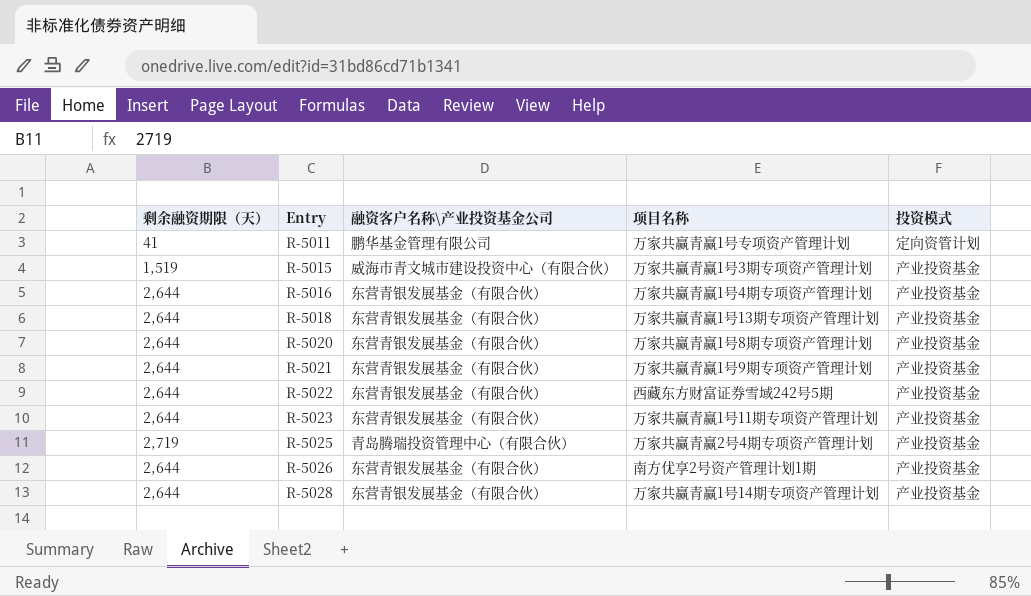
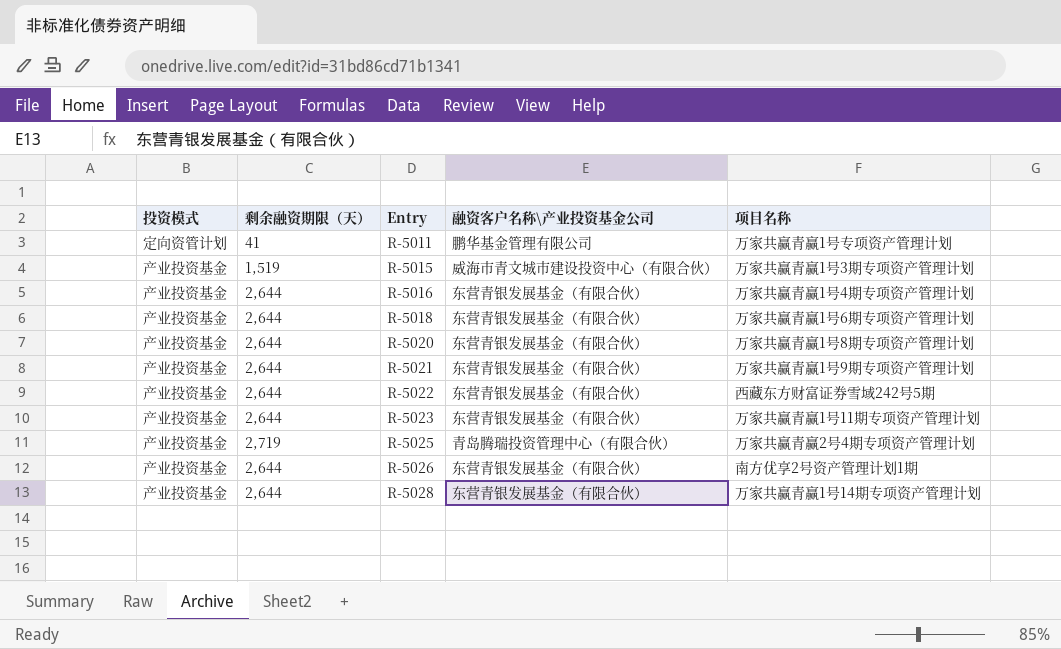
column 投资模式 | position: 5 -> 1
R-5018 | 项目名称: 万家共赢青赢1号13期专项资产管理计划 -> 万家共赢青赢1号6期专项资产管理计划

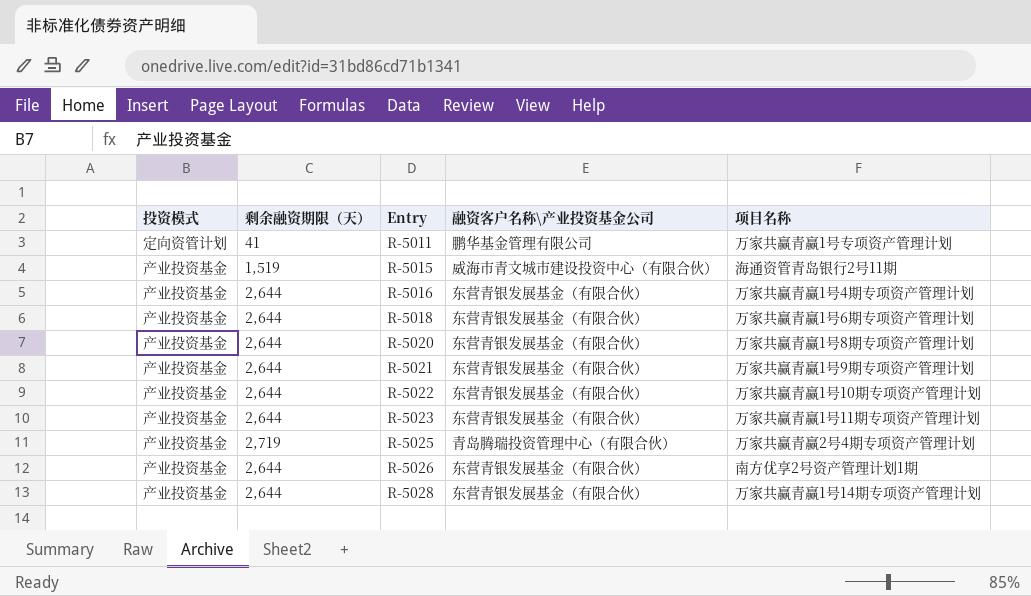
R-5015 | 项目名称: 万家共赢青赢1号3期专项资产管理计划 -> 海通资管青岛银行2号11期
R-5022 | 项目名称: 西藏东方财富证券雪域242号5期 -> 万家共赢青赢1号10期专项资产管理计划

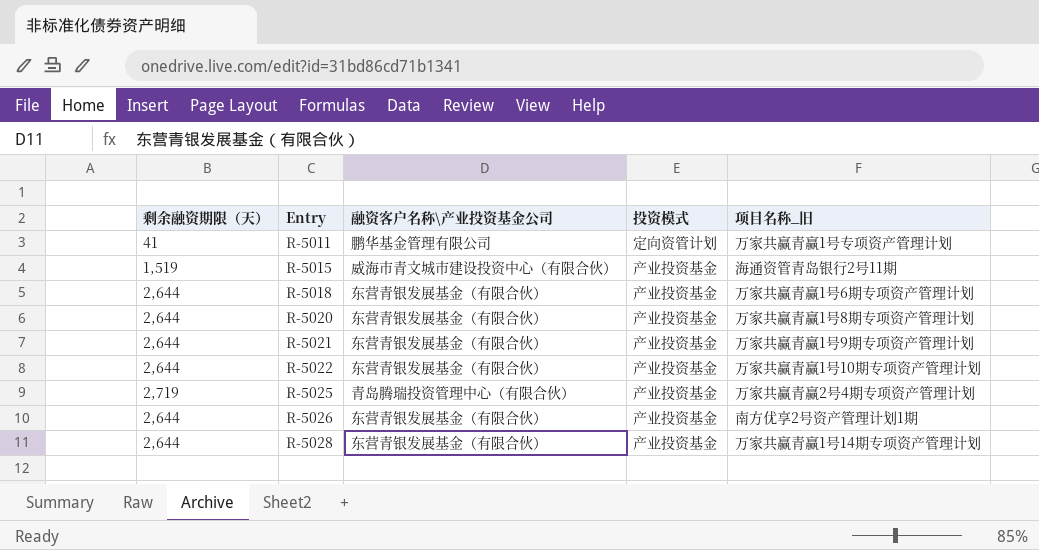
column 投资模式 | position: 1 -> 4
column name: 项目名称 -> 项目名称_旧
row R-5016: 产业投资基金 | 2,644 | 东营青银发展基金（有限合伙） | 万家共赢青赢1号4期专项资产管理计划 -> none
row R-5023: 产业投资基金 | 2,644 | 东营青银发展基金（有限合伙） | 万家共赢青赢1号11期专项资产管理计划 -> none

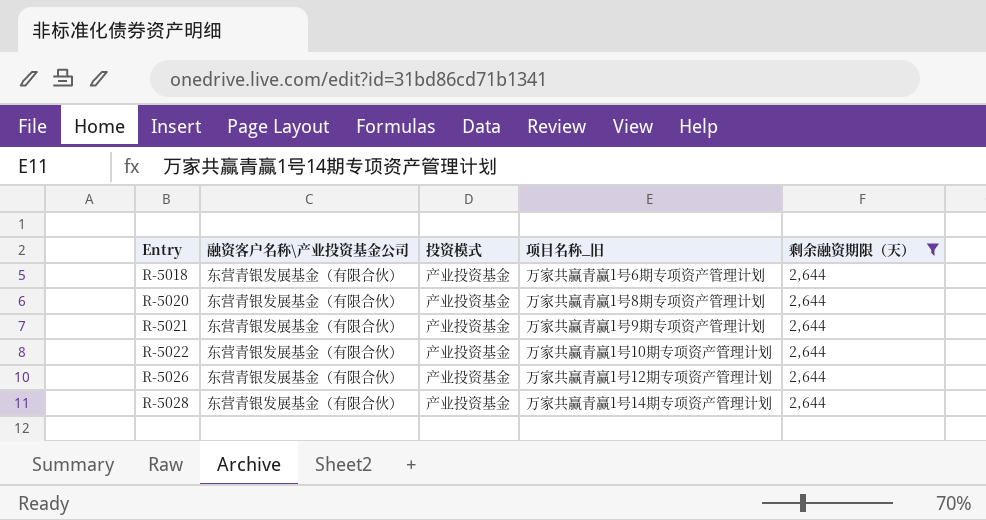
filter: none -> 剩余融资期限（天） = 2,644
column 剩余融资期限（天） | position: 1 -> 5
R-5026 | 项目名称_旧: 南方优享2号资产管理计划1期 -> 万家共赢青赢1号12期专项资产管理计划

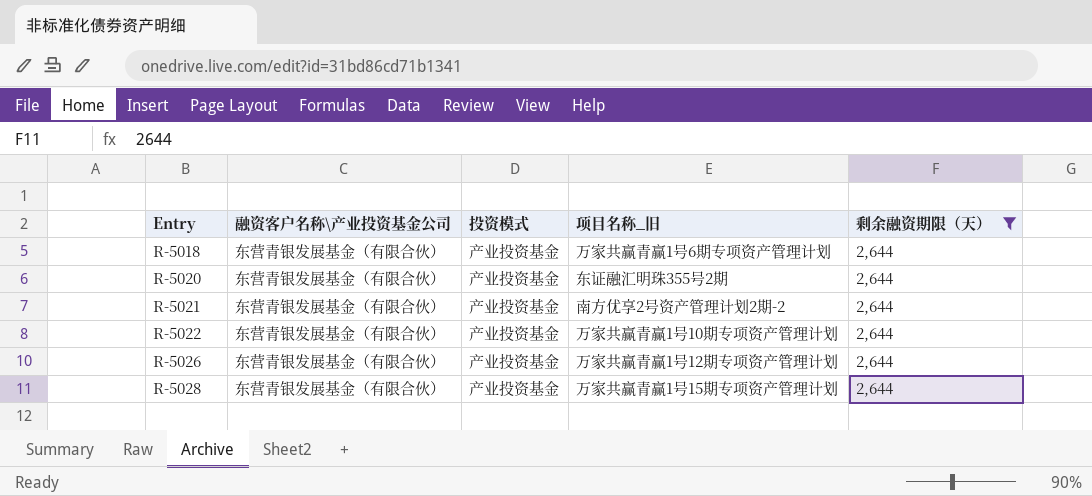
R-5020 | 项目名称_旧: 万家共赢青赢1号8期专项资产管理计划 -> 东证融汇明珠355号2期
R-5021 | 项目名称_旧: 万家共赢青赢1号9期专项资产管理计划 -> 南方优享2号资产管理计划2期-2
R-5028 | 项目名称_旧: 万家共赢青赢1号14期专项资产管理计划 -> 万家共赢青赢1号15期专项资产管理计划

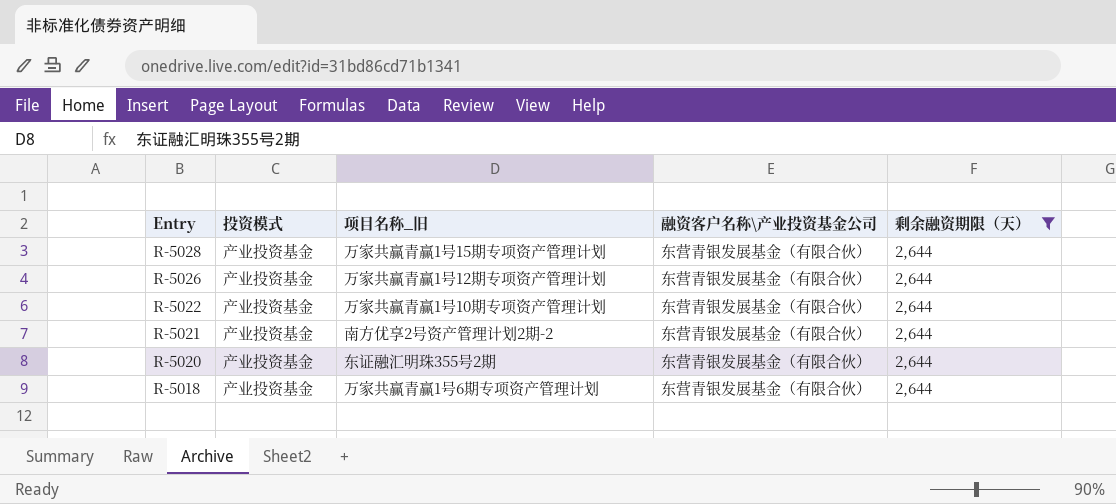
row order: Entry ascending -> Entry descending
column 融资客户名称\产业投资基金公司 | position: 2 -> 4

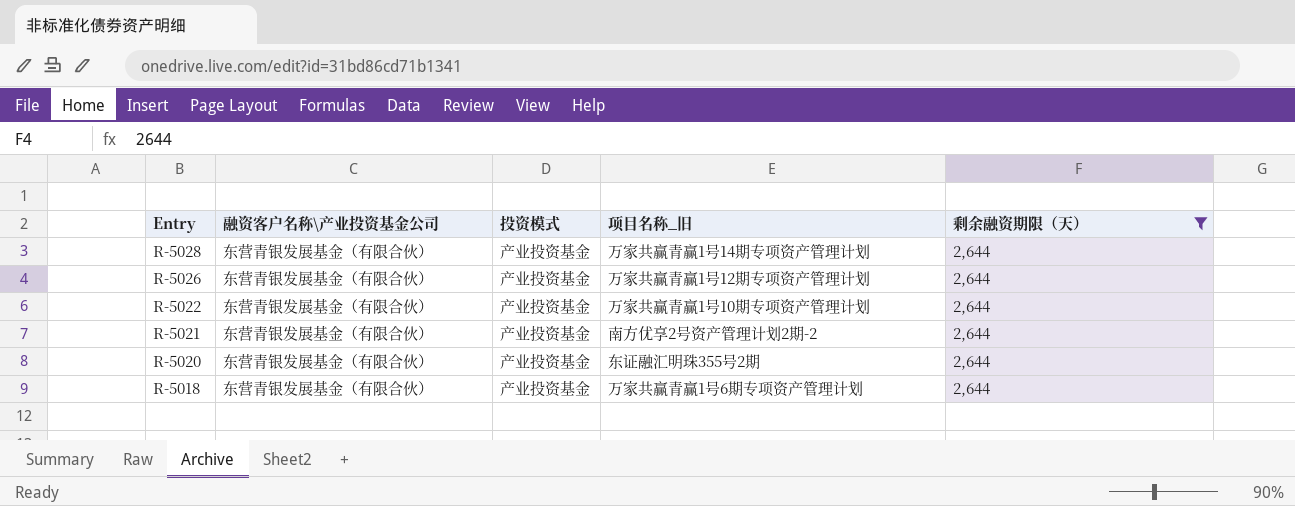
column 融资客户名称\产业投资基金公司 | position: 4 -> 2
R-5028 | 项目名称_旧: 万家共赢青赢1号15期专项资产管理计划 -> 万家共赢青赢1号14期专项资产管理计划

